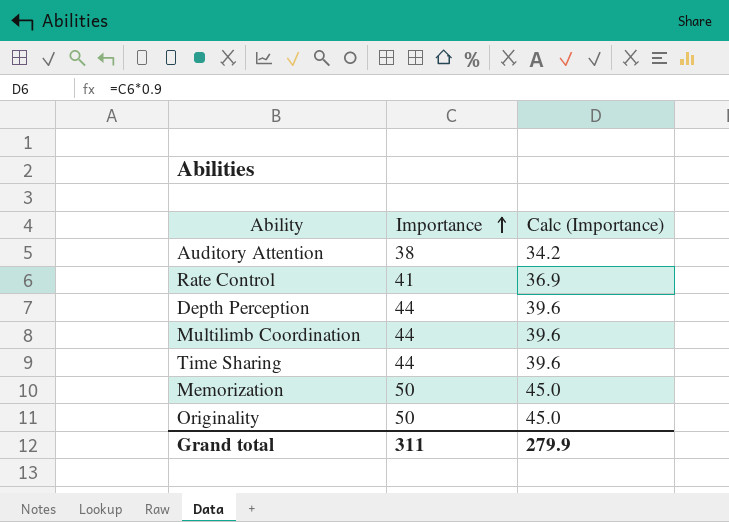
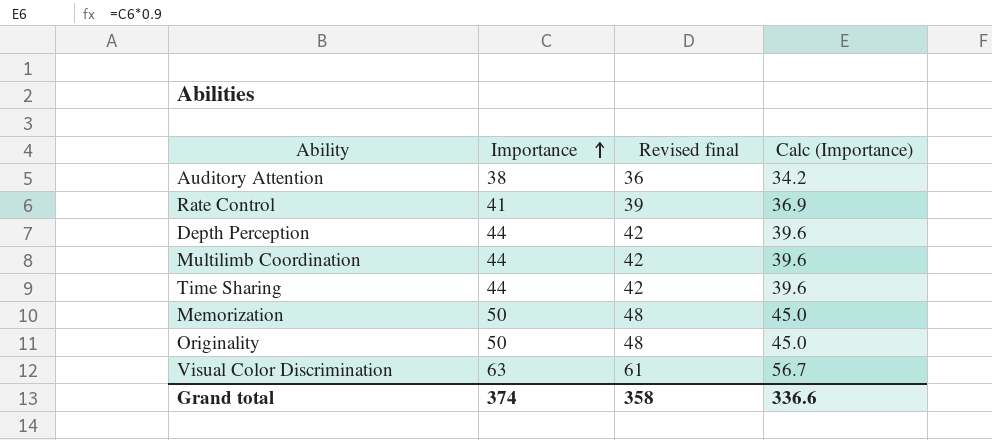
column Revised final | formula: none -> [Importance] - 2
row Visual Color Discrimination: none -> 63 | 61 | 56.7
Grand total | Importance: 311 -> 374
Grand total | Calc (Importance): 279.9 -> 336.6

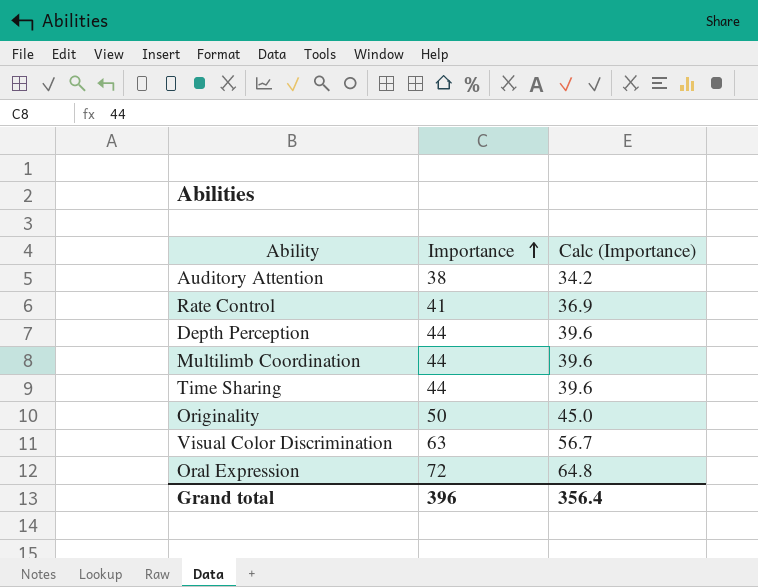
column Revised final | formula: [Importance] - 2 -> none
row Memorization: 50 | 48 | 45.0 -> none
row Oral Expression: none -> 72 | 64.8
Grand total | Importance: 374 -> 396
Grand total | Calc (Importance): 336.6 -> 356.4

